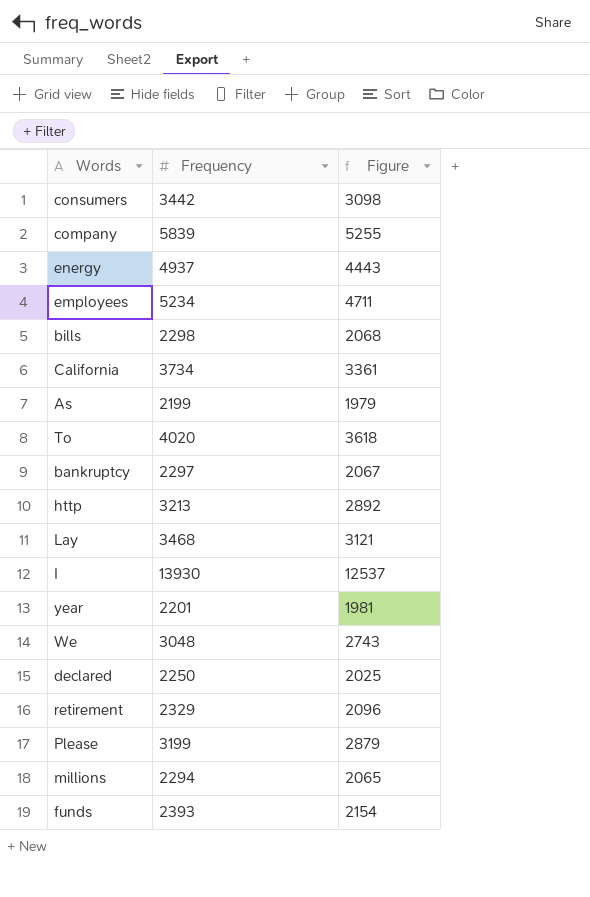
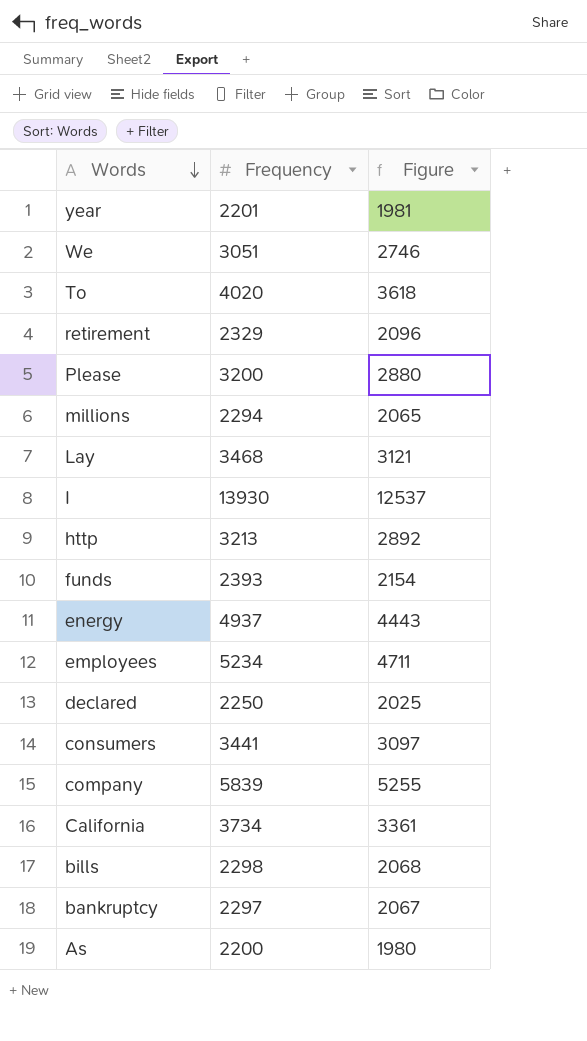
row order: none -> Words descending
We | Frequency: 3048 -> 3051
We | Figure: 2743 -> 2746
Please | Frequency: 3199 -> 3200
Please | Figure: 2879 -> 2880
consumers | Frequency: 3442 -> 3441
consumers | Figure: 3098 -> 3097
As | Frequency: 2199 -> 2200
As | Figure: 1979 -> 1980

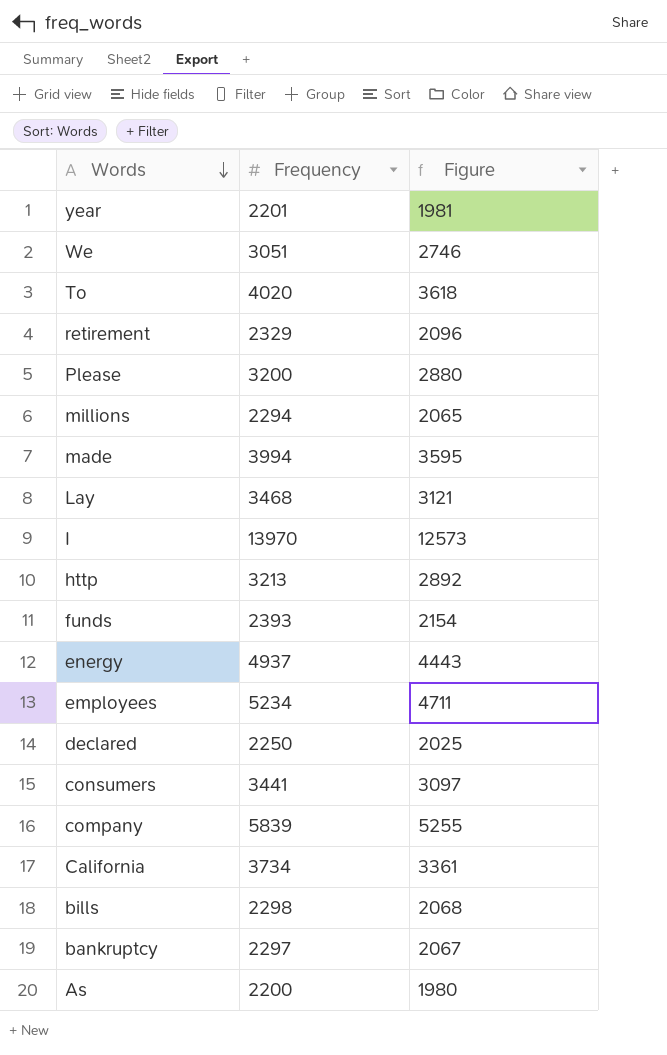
row made: none -> 3994 | 3595
I | Frequency: 13930 -> 13970
I | Figure: 12537 -> 12573

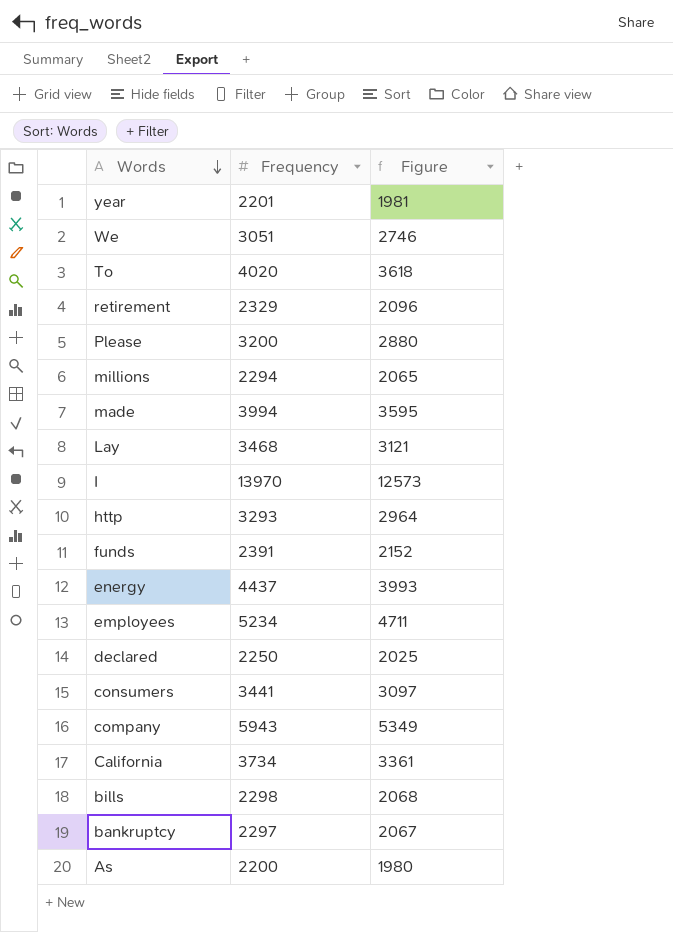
http | Frequency: 3213 -> 3293
http | Figure: 2892 -> 2964
funds | Frequency: 2393 -> 2391
funds | Figure: 2154 -> 2152
energy | Frequency: 4937 -> 4437
energy | Figure: 4443 -> 3993
company | Frequency: 5839 -> 5943
company | Figure: 5255 -> 5349

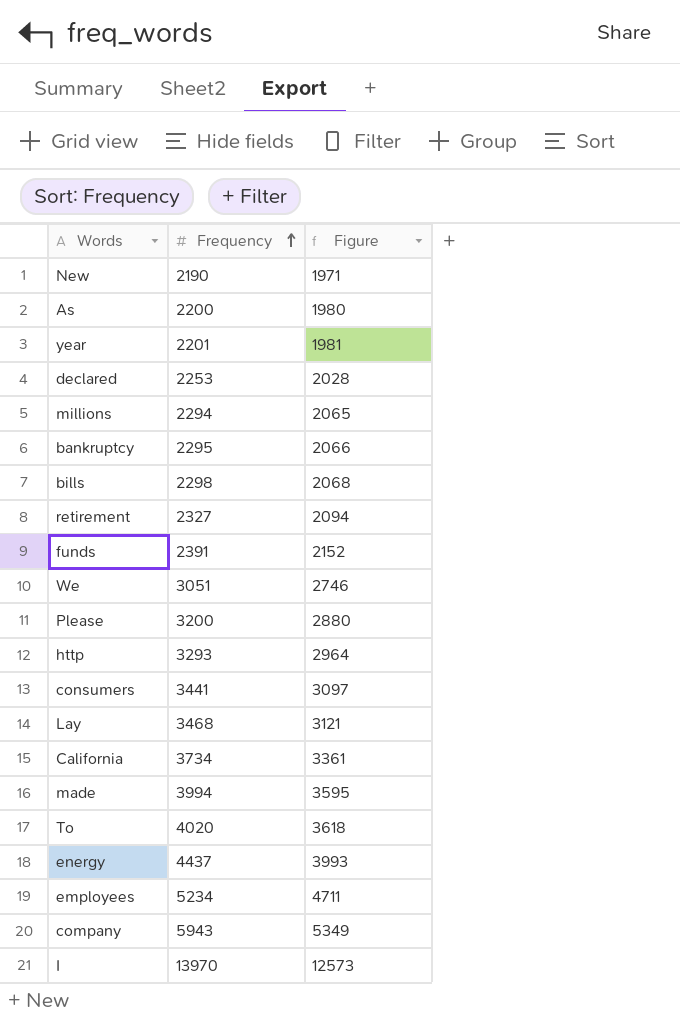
row order: Words descending -> Frequency ascending
row New: none -> 2190 | 1971
declared | Frequency: 2250 -> 2253
declared | Figure: 2025 -> 2028
bankruptcy | Frequency: 2297 -> 2295
bankruptcy | Figure: 2067 -> 2066
retirement | Frequency: 2329 -> 2327
retirement | Figure: 2096 -> 2094

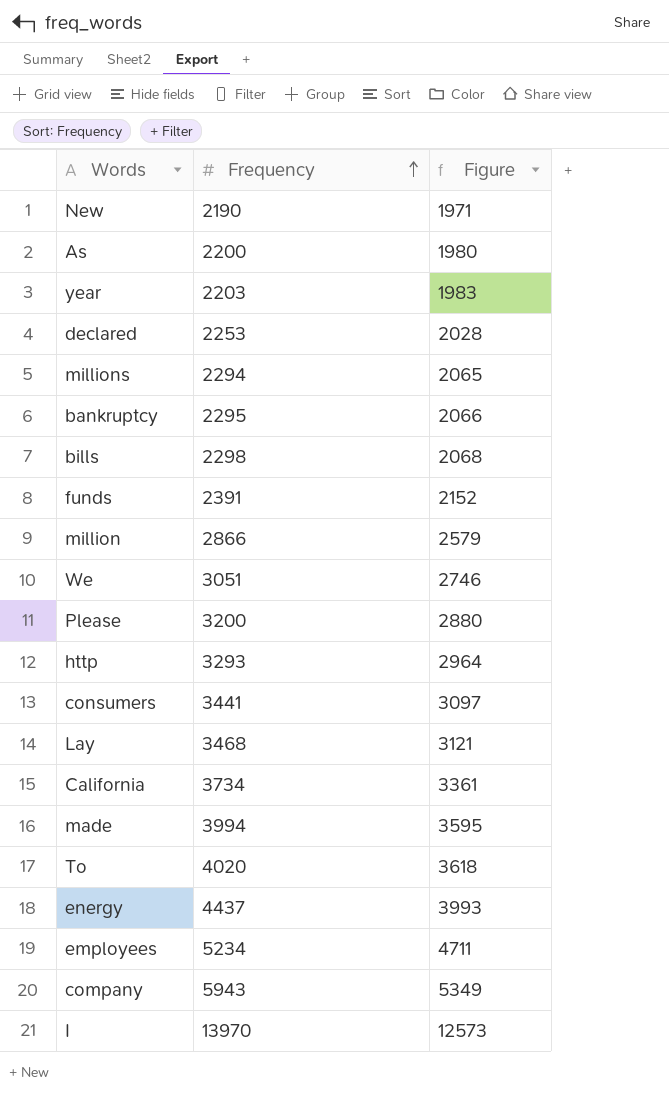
row retirement: 2327 | 2094 -> none
year | Frequency: 2201 -> 2203
year | Figure: 1981 -> 1983
row million: none -> 2866 | 2579

